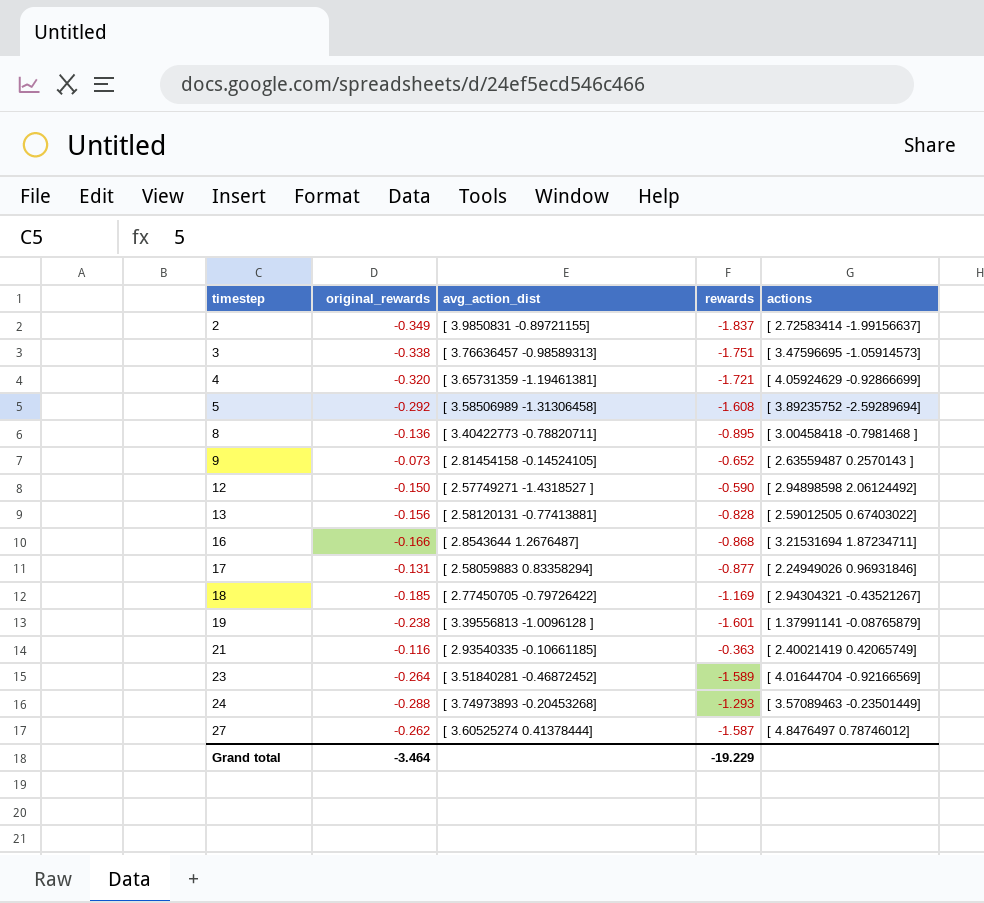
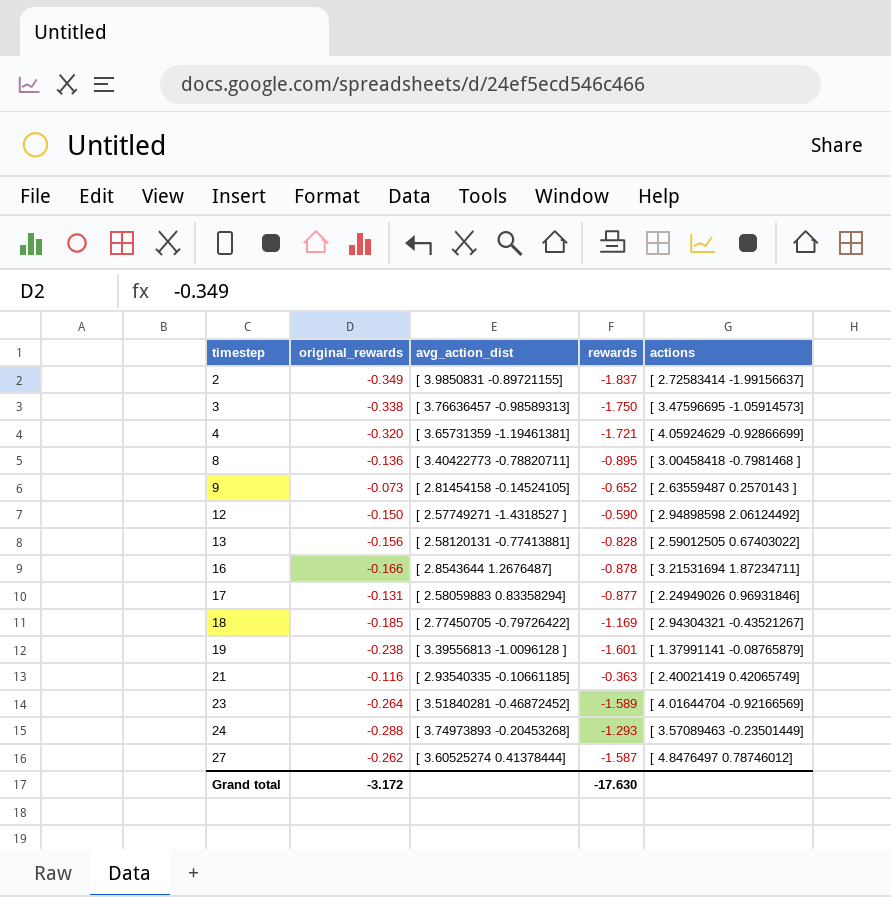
row 5: -0.292 | [ 3.58506989 -1.31306458] | -1.608 | [ 3.89235752 -2.59289694] -> none
3 | rewards: -1.751 -> -1.750
16 | rewards: -0.868 -> -0.878
Grand total | original_rewards: -3.464 -> -3.172
Grand total | rewards: -19.229 -> -17.630

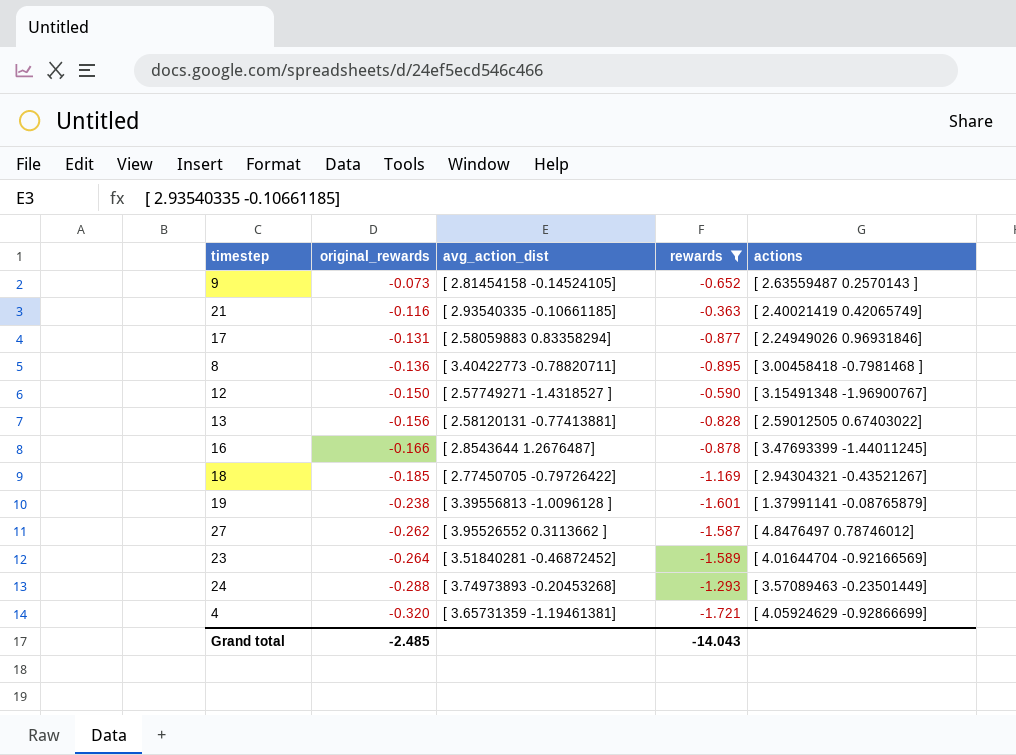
filter: none -> rewards >= -1.721
row order: timestep ascending -> original_rewards descending
12 | actions: [ 2.94898598 2.06124492] -> [ 3.15491348 -1.96900767]
16 | actions: [ 3.21531694 1.87234711] -> [ 3.47693399 -1.44011245]
27 | avg_action_dist: [ 3.60525274 0.41378444] -> [ 3.95526552 0.3113662 ]
Grand total | original_rewards: -3.172 -> -2.485
Grand total | rewards: -17.630 -> -14.043

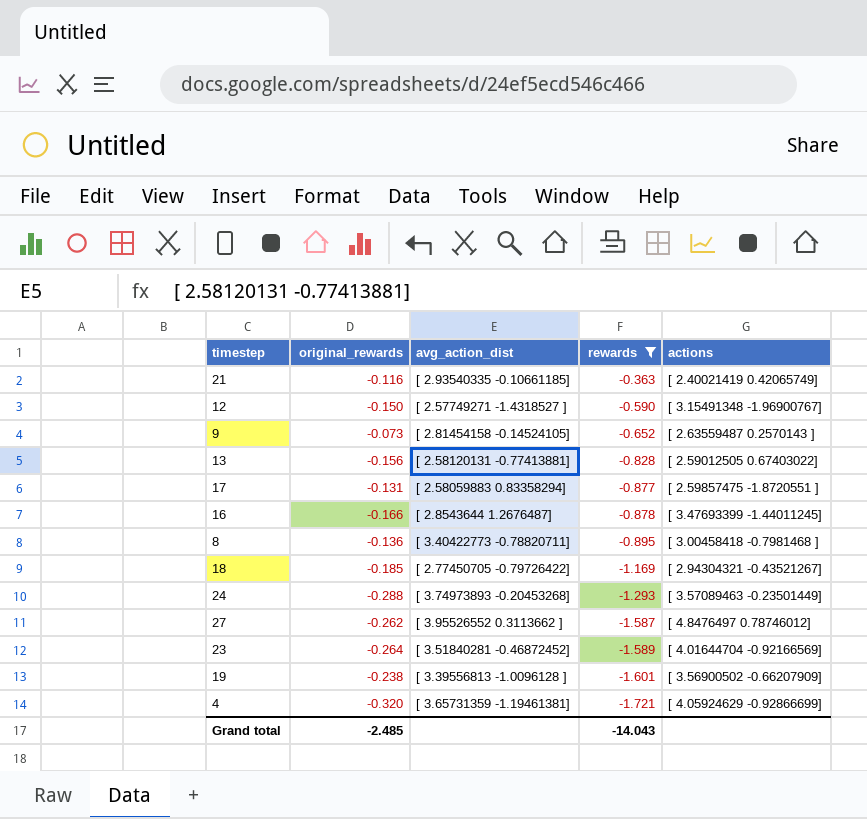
row order: original_rewards descending -> rewards descending
17 | actions: [ 2.24949026 0.96931846] -> [ 2.59857475 -1.8720551 ]
19 | actions: [ 1.37991141 -0.08765879] -> [ 3.56900502 -0.66207909]

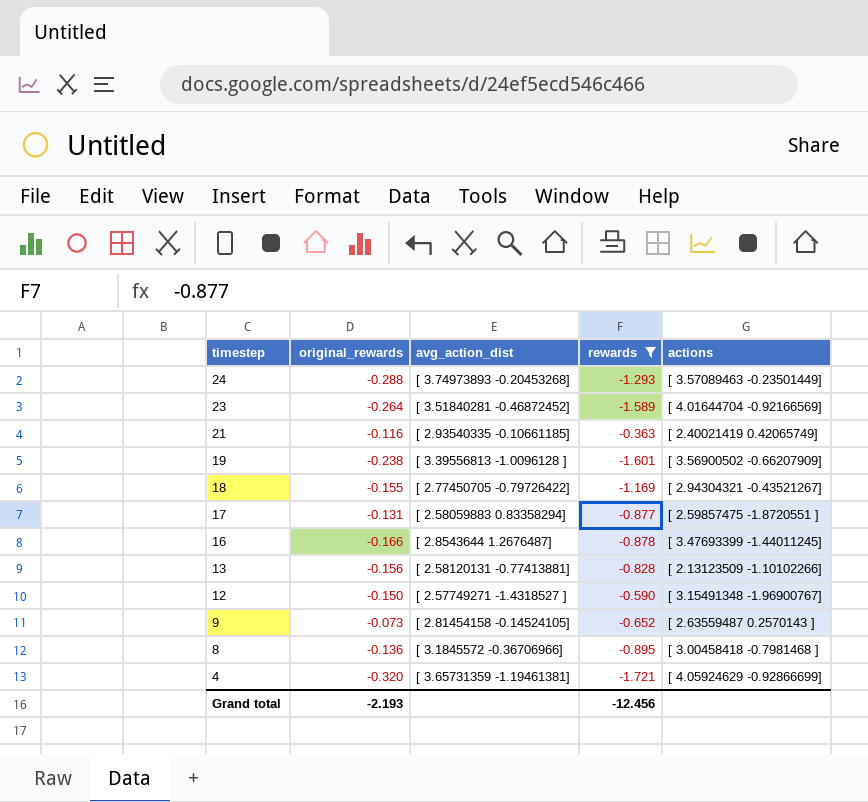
row order: rewards descending -> timestep descending
row 27: -0.262 | [ 3.95526552 0.3113662 ] | -1.587 | [ 4.8476497 0.78746012] -> none
18 | original_rewards: -0.185 -> -0.155
13 | actions: [ 2.59012505 0.67403022] -> [ 2.13123509 -1.10102266]
8 | avg_action_dist: [ 3.40422773 -0.78820711] -> [ 3.1845572 -0.36706966]
Grand total | original_rewards: -2.485 -> -2.193
Grand total | rewards: -14.043 -> -12.456

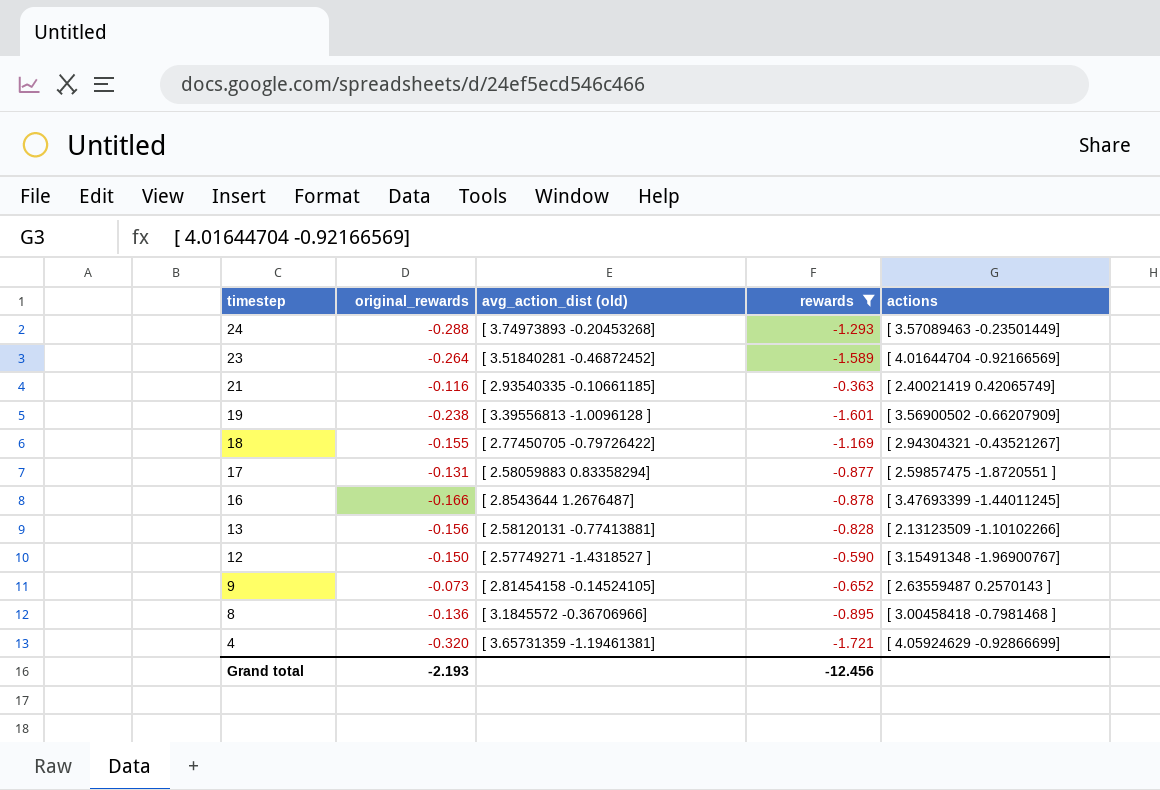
column name: avg_action_dist -> avg_action_dist (old)

